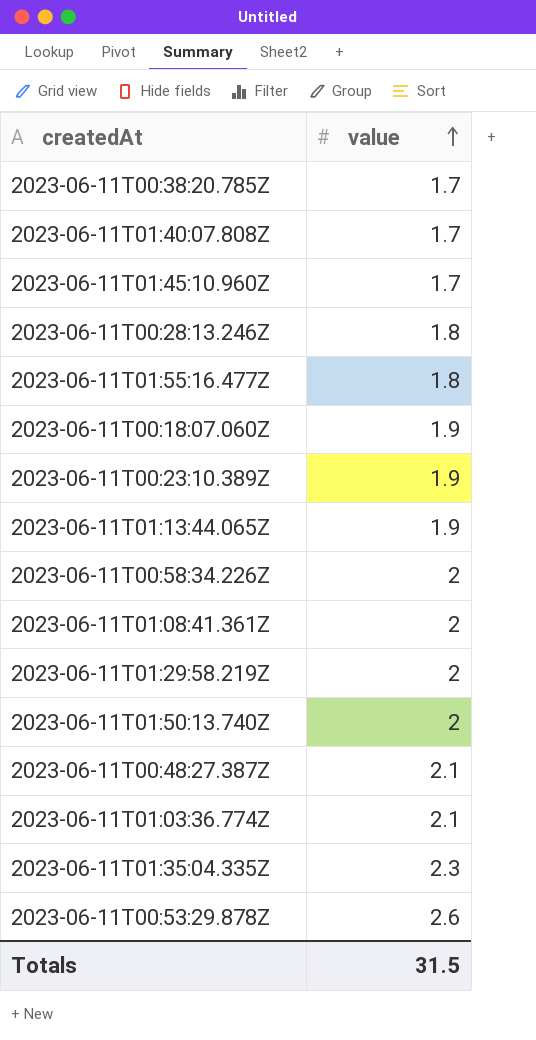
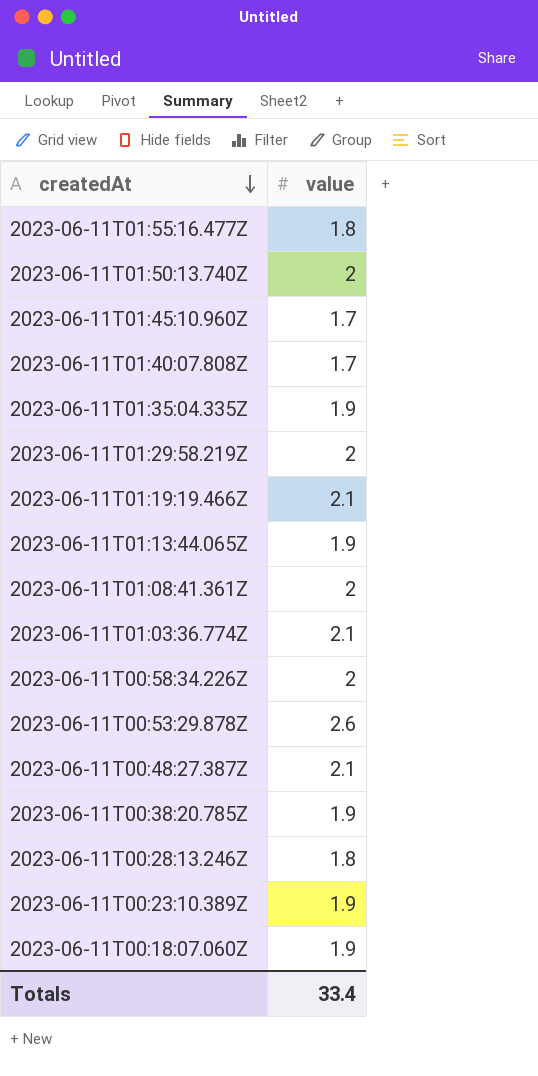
row order: value ascending -> createdAt descending
2023-06-11T01:35:04.335Z | value: 2.3 -> 1.9
row 2023-06-11T01:19:19.466Z: none -> 2.1
2023-06-11T00:38:20.785Z | value: 1.7 -> 1.9
Totals | value: 31.5 -> 33.4

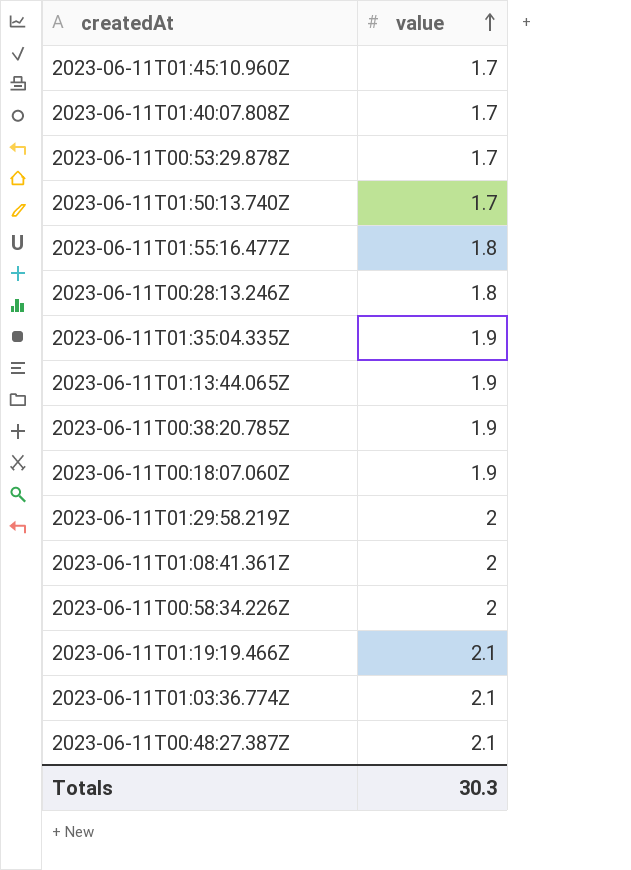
row order: createdAt descending -> value ascending
row 2023-06-11T00:23:10.389Z: 1.9 -> none
2023-06-11T00:53:29.878Z | value: 2.6 -> 1.7
2023-06-11T01:50:13.740Z | value: 2 -> 1.7
Totals | value: 33.4 -> 30.3

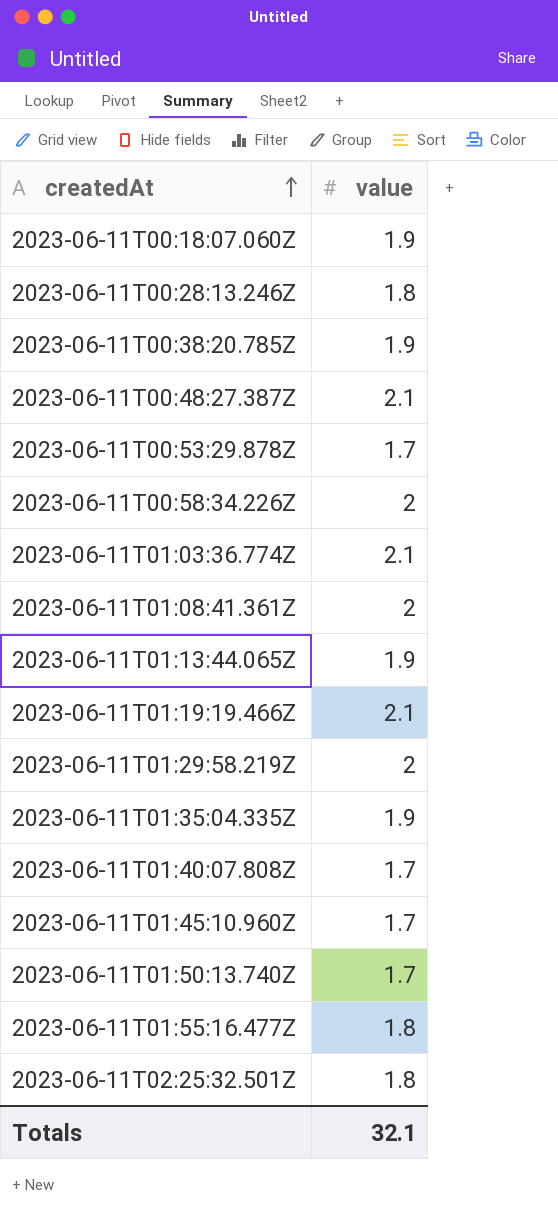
row order: value ascending -> createdAt ascending
row 2023-06-11T02:25:32.501Z: none -> 1.8
Totals | value: 30.3 -> 32.1

